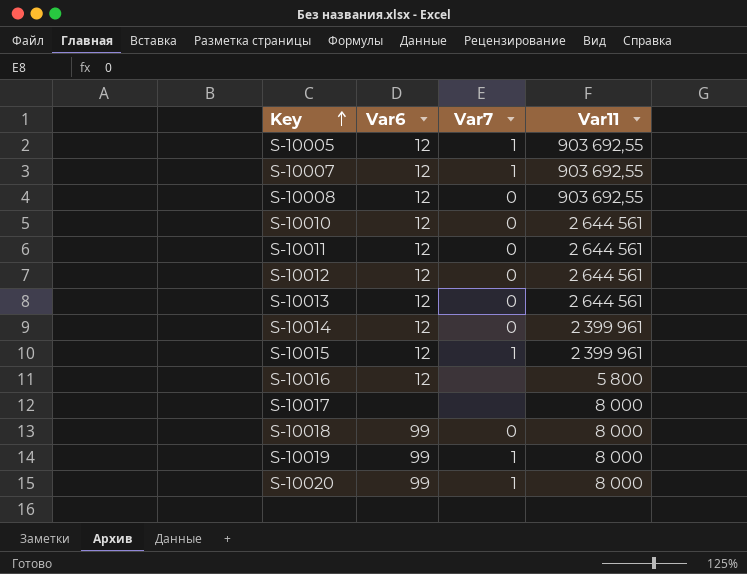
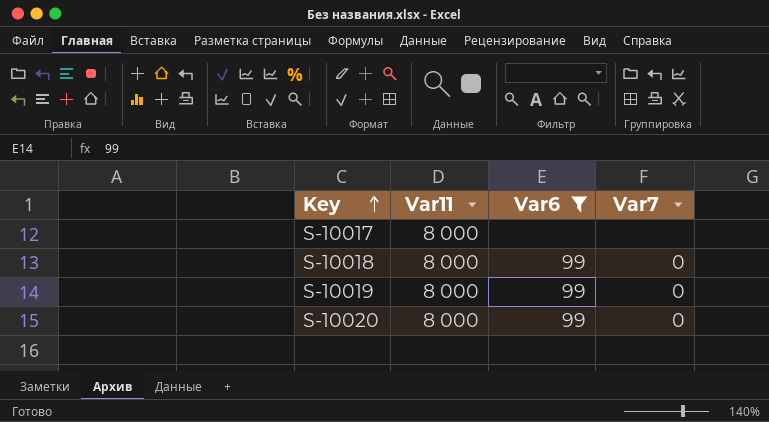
filter: none -> Var6 != 12
column Var11 | position: 4 -> 2
S-10019 | Var7: 1 -> 0
S-10020 | Var7: 1 -> 0

